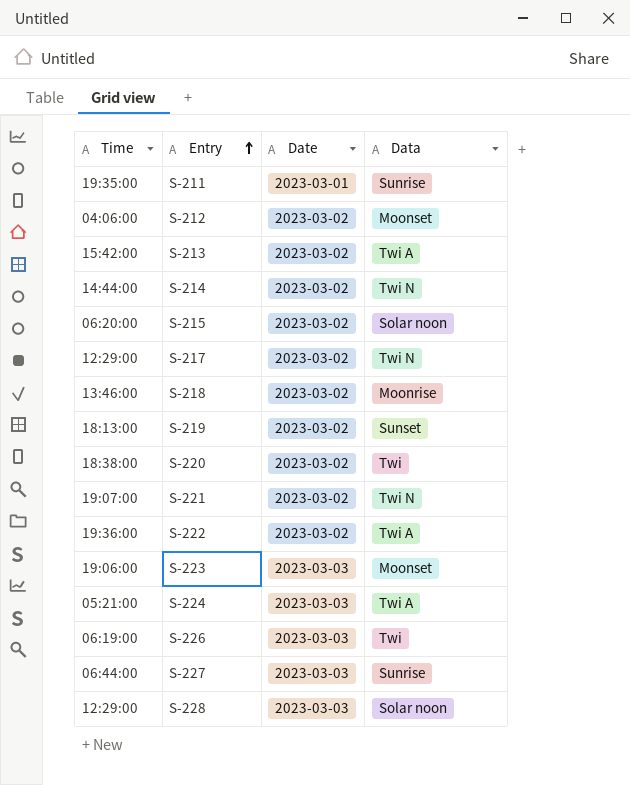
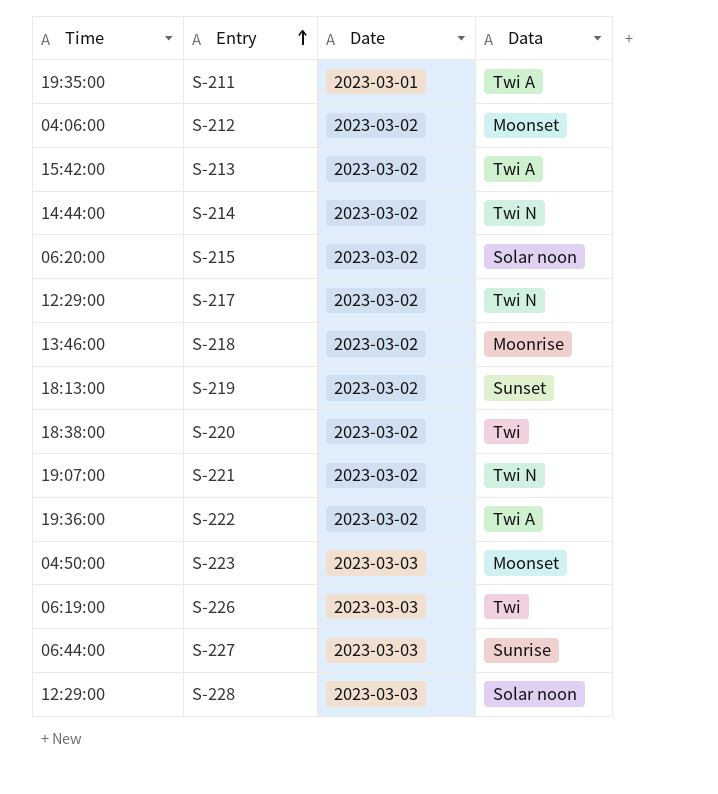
row S-224: 05:21:00 | 2023-03-03 | Twi A -> none
S-211 | Data: Sunrise -> Twi A
S-223 | Time: 19:06:00 -> 04:50:00

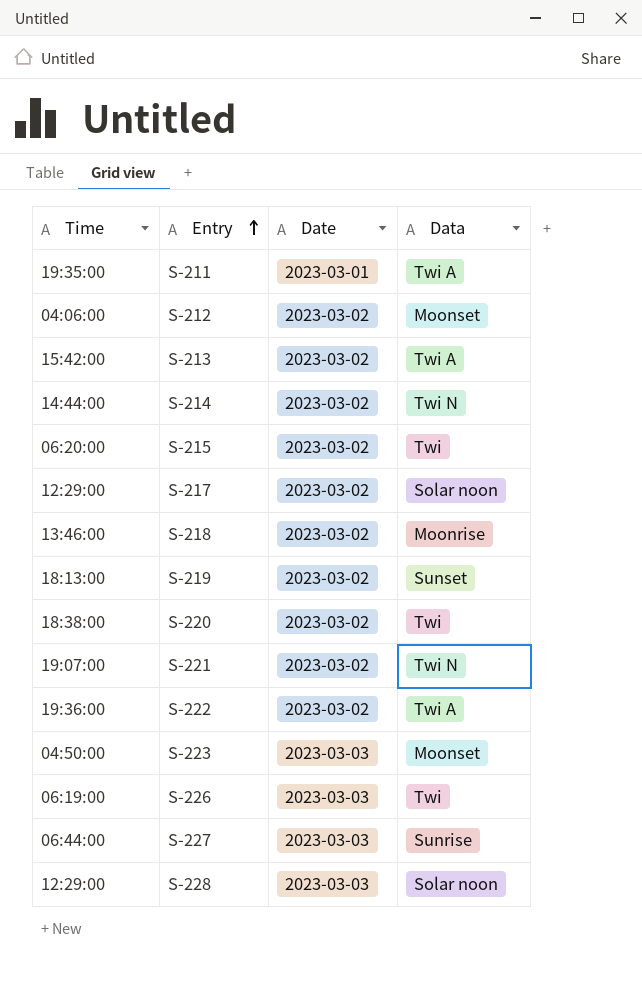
S-215 | Data: Solar noon -> Twi
S-217 | Data: Twi N -> Solar noon

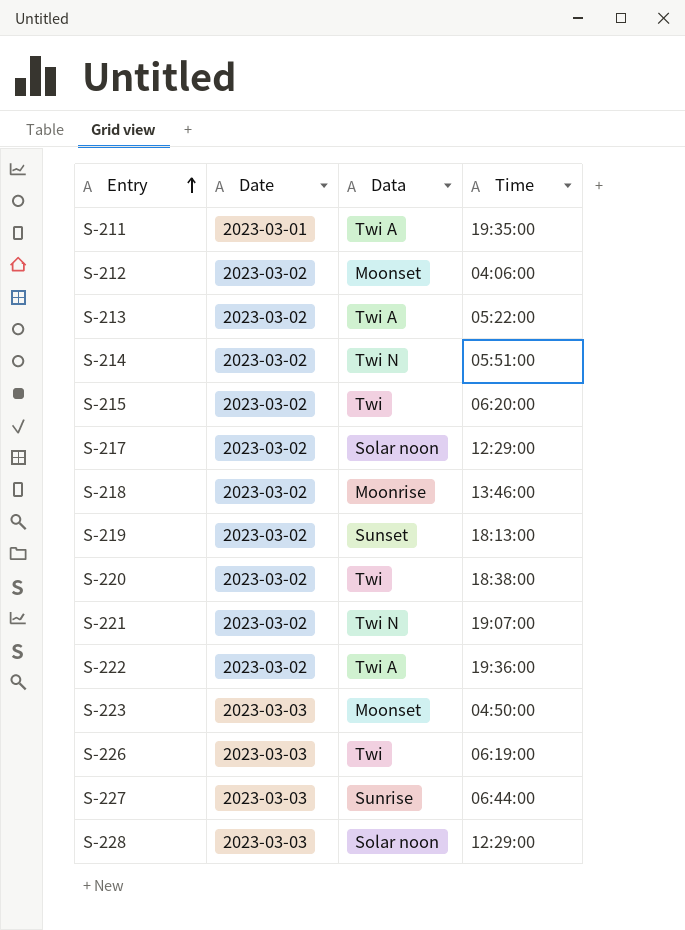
column Time | position: 1 -> 4
S-213 | Time: 15:42:00 -> 05:22:00
S-214 | Time: 14:44:00 -> 05:51:00

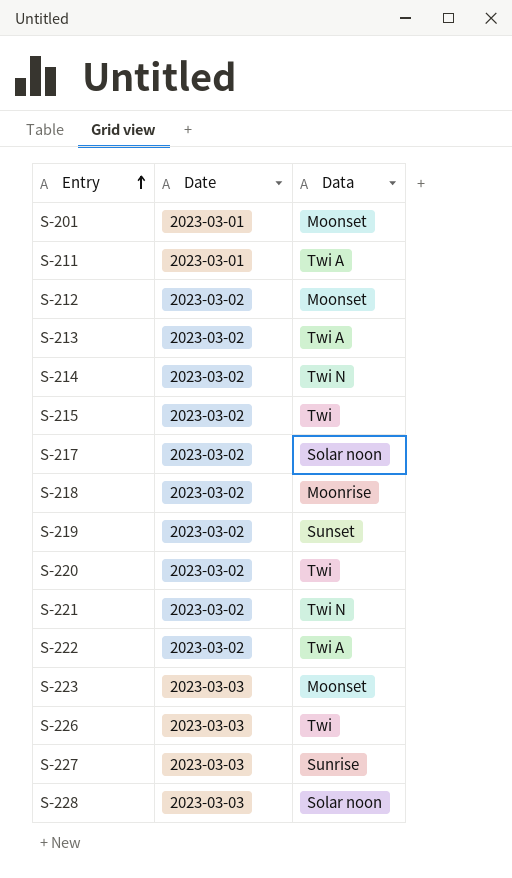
column Time | position: 4 -> none
row S-201: none -> 2023-03-01 | Moonset

